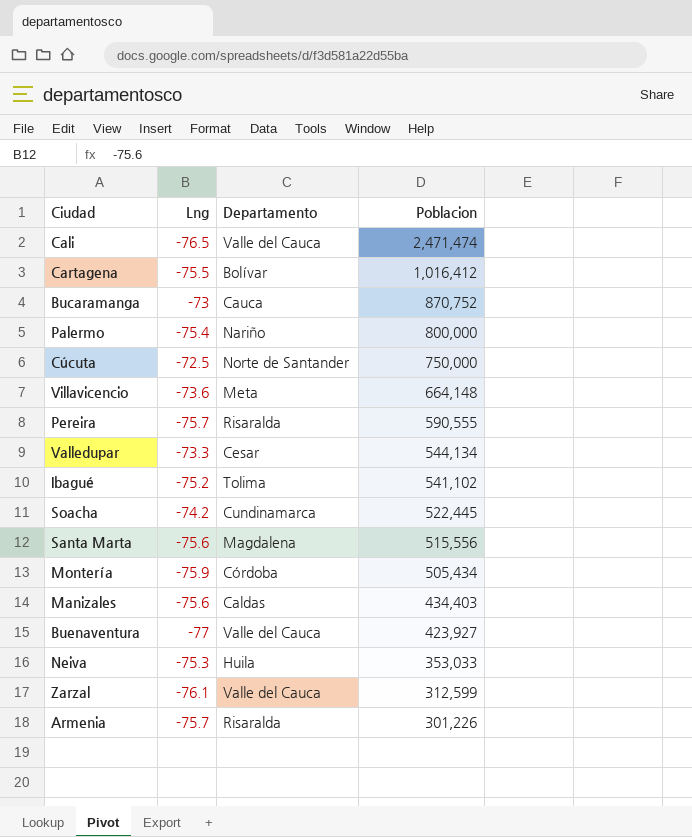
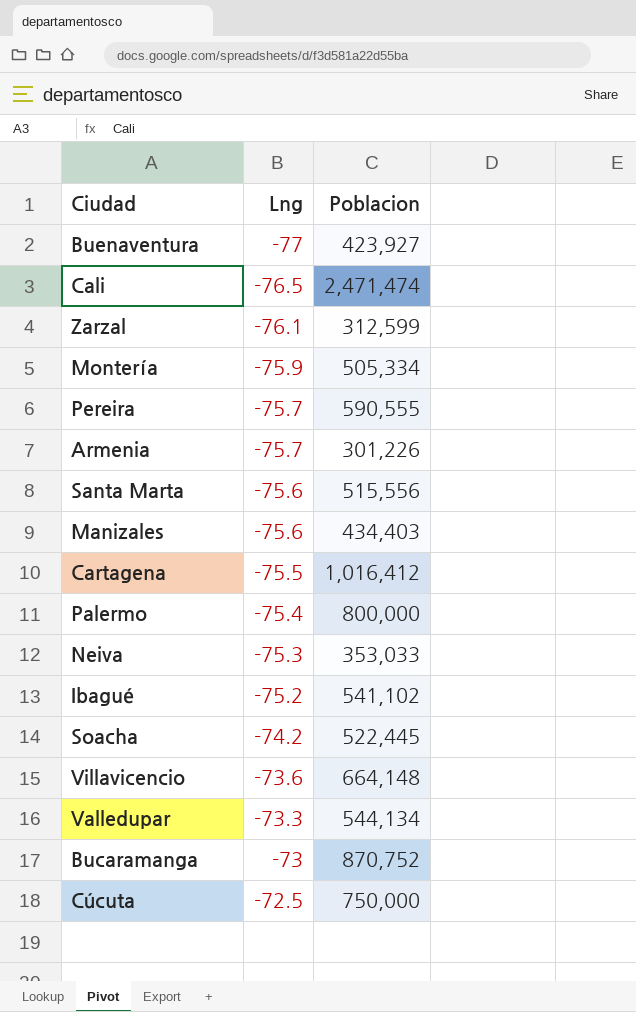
row order: Poblacion descending -> Lng ascending
column Departamento | position: 3 -> none
Montería | Poblacion: 505,434 -> 505,334

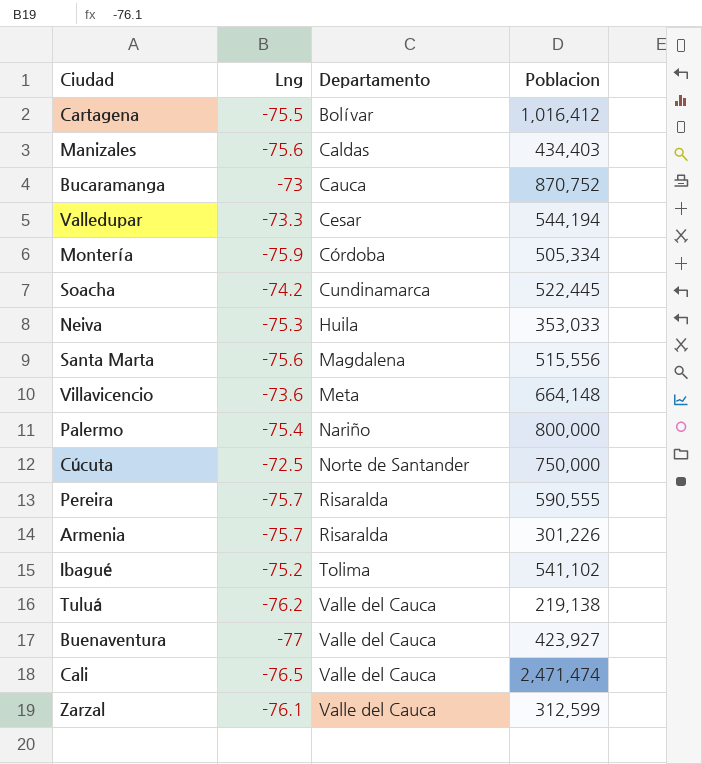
row order: Lng ascending -> Departamento ascending
column Departamento | position: none -> 3
Valledupar | Poblacion: 544,134 -> 544,194
row Tuluá: none -> -76.2 | Valle del Cauca | 219,138

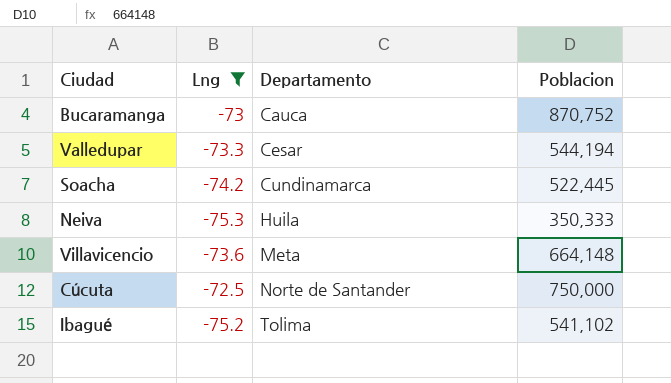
filter: none -> Lng >= -75.3
Neiva | Poblacion: 353,033 -> 350,333

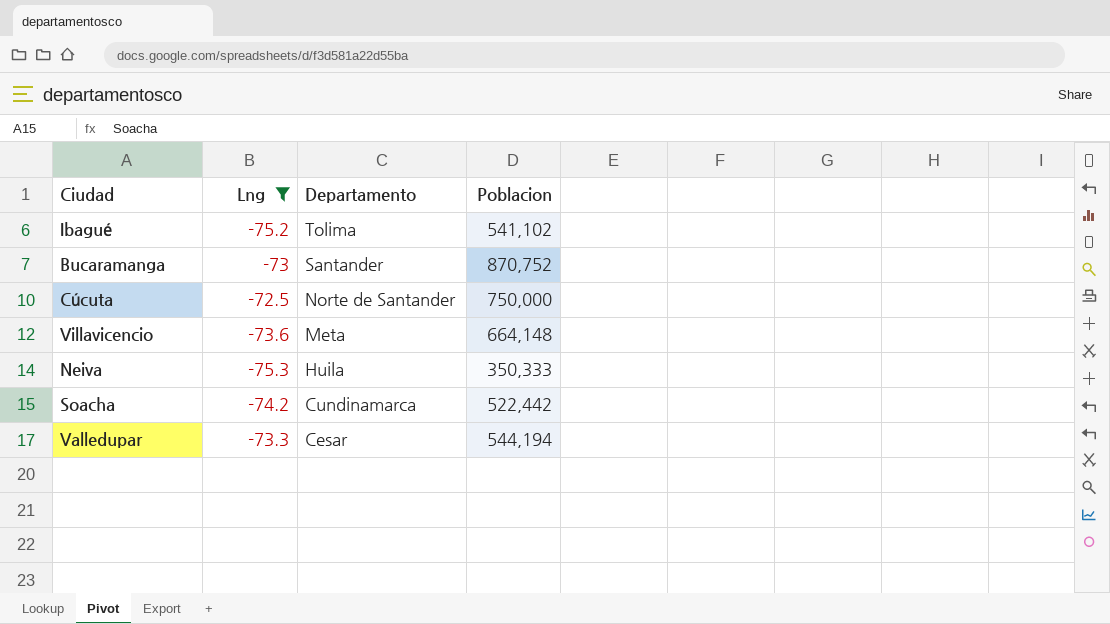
row order: Departamento ascending -> Departamento descending
Bucaramanga | Departamento: Cauca -> Santander
Soacha | Poblacion: 522,445 -> 522,442

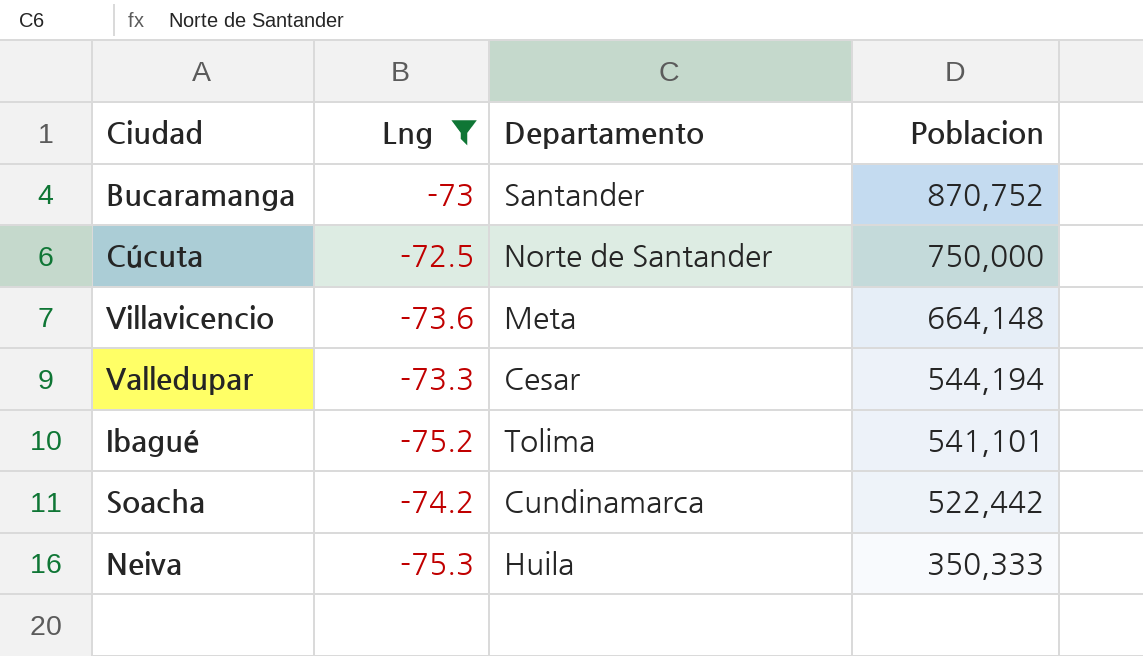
row order: Departamento descending -> Poblacion descending
Ibagué | Poblacion: 541,102 -> 541,101

